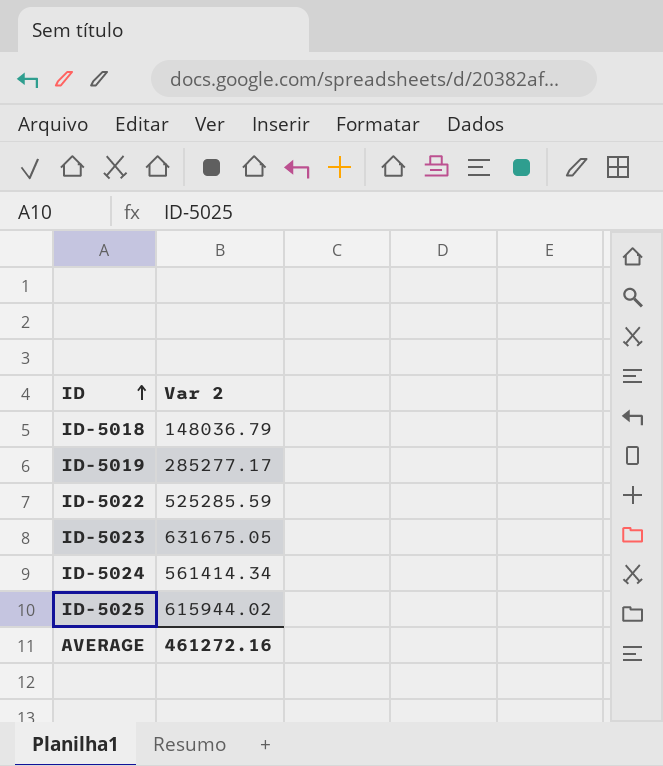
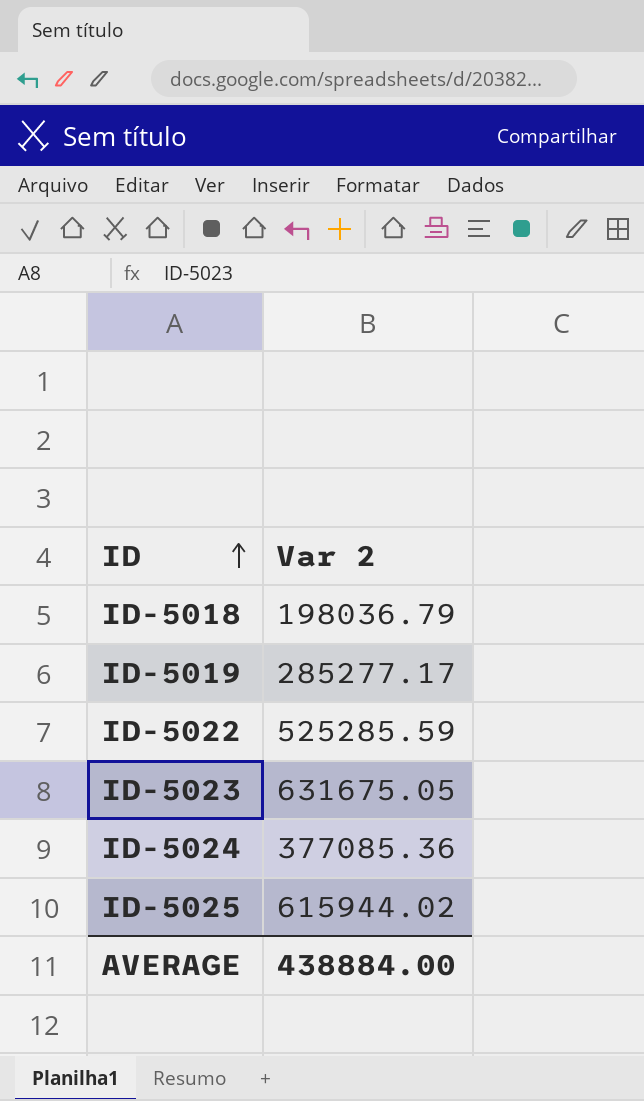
ID-5018 | Var 2: 148036.79 -> 198036.79
ID-5024 | Var 2: 561414.34 -> 377085.36
AVERAGE | Var 2: 461272.16 -> 438884.00

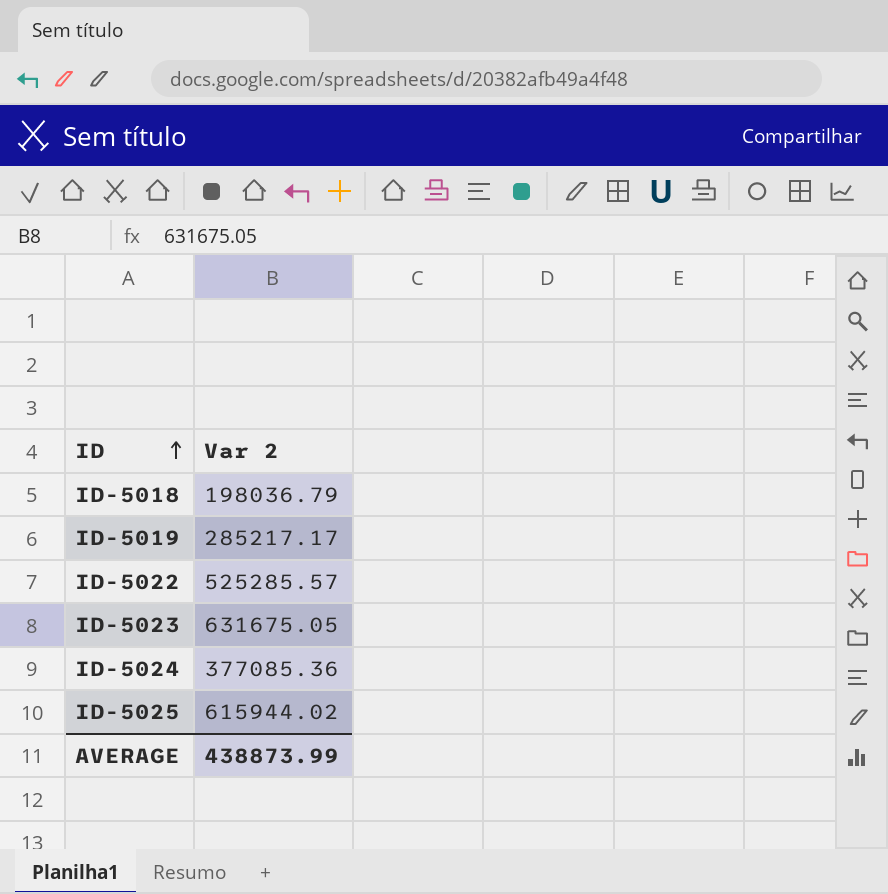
ID-5019 | Var 2: 285277.17 -> 285217.17
ID-5022 | Var 2: 525285.59 -> 525285.57
AVERAGE | Var 2: 438884.00 -> 438873.99

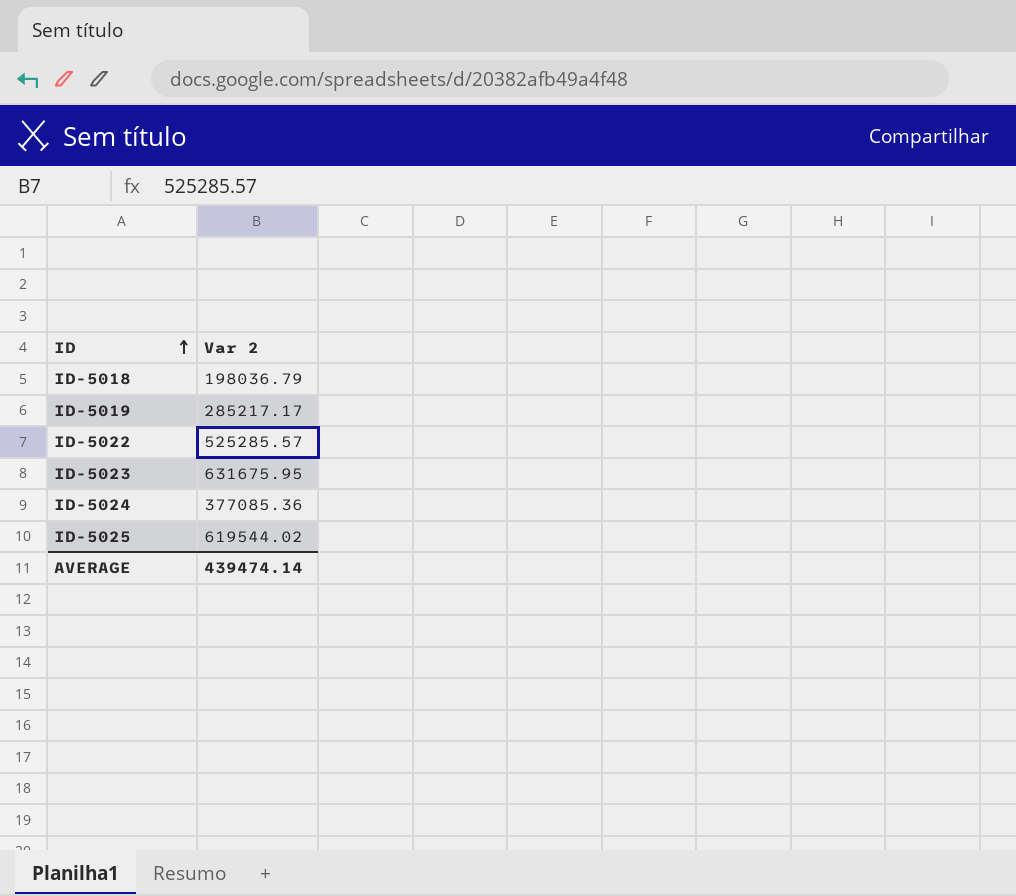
ID-5023 | Var 2: 631675.05 -> 631675.95
ID-5025 | Var 2: 615944.02 -> 619544.02
AVERAGE | Var 2: 438873.99 -> 439474.14

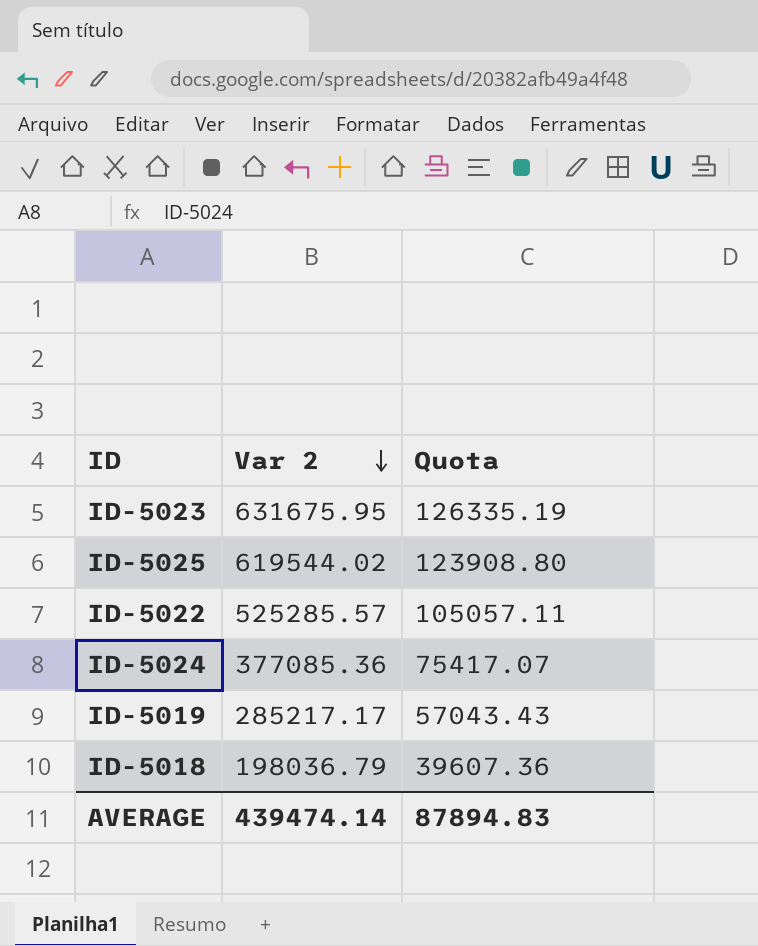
row order: ID ascending -> Var 2 descending
column Quota | formula: none -> [Var 2] * 0.2

